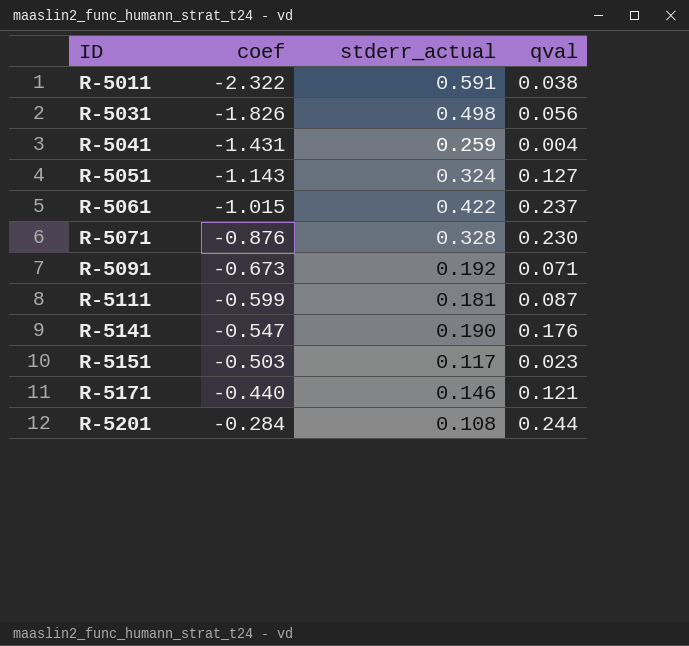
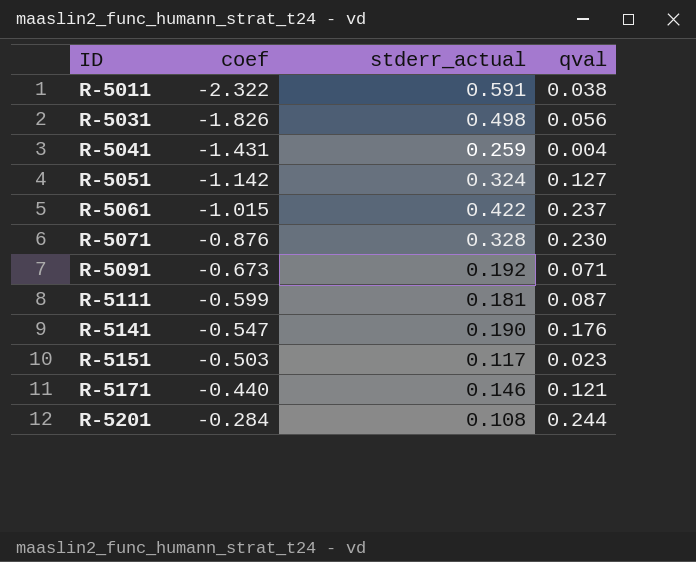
R-5051 | coef: -1.143 -> -1.142

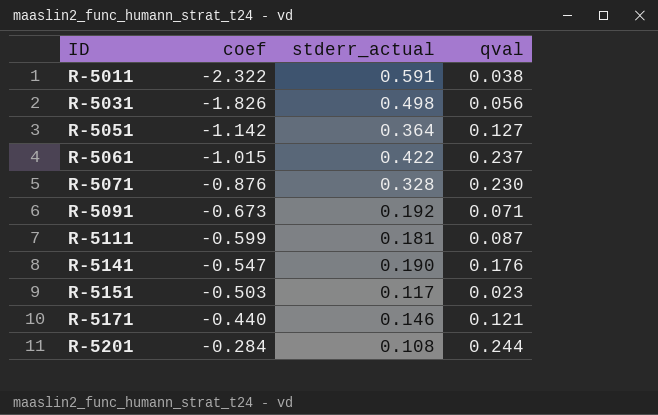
row R-5041: -1.431 | 0.259 | 0.004 -> none
R-5051 | stderr_actual: 0.324 -> 0.364

